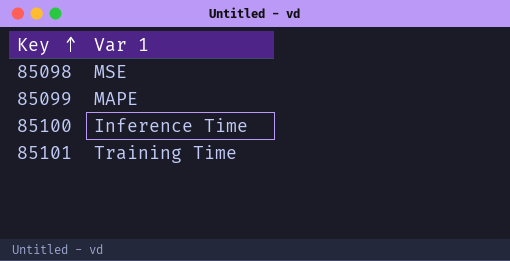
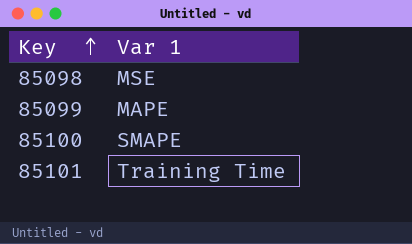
85100 | Var 1: Inference Time -> SMAPE

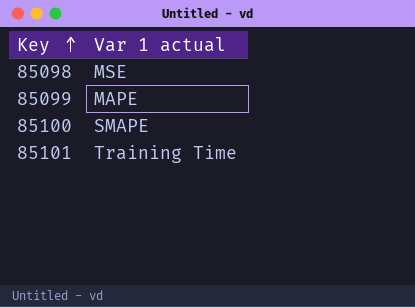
column name: Var 1 -> Var 1 actual

